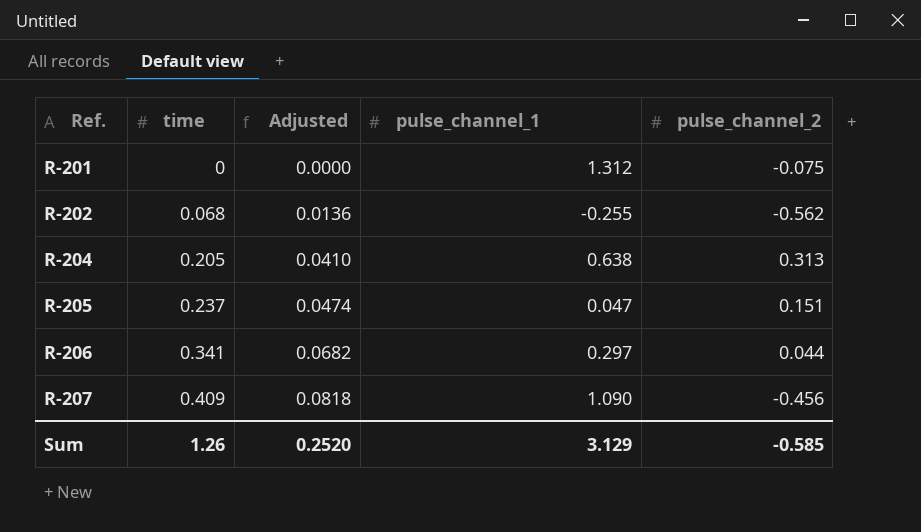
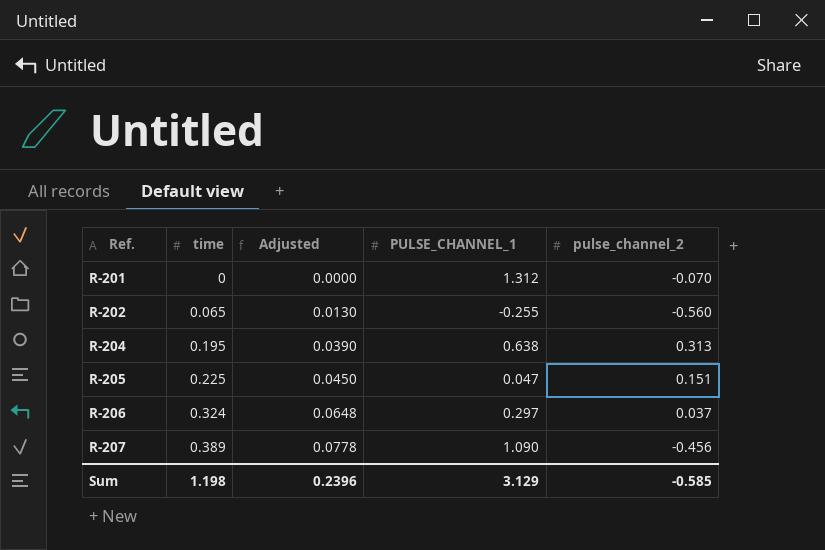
column name: pulse_channel_1 -> PULSE_CHANNEL_1
R-201 | pulse_channel_2: -0.075 -> -0.070
R-202 | time: 0.068 -> 0.065
R-202 | Adjusted: 0.0136 -> 0.0130
R-202 | pulse_channel_2: -0.562 -> -0.560
R-204 | time: 0.205 -> 0.195
R-204 | Adjusted: 0.0410 -> 0.0390
R-205 | time: 0.237 -> 0.225
R-205 | Adjusted: 0.0474 -> 0.0450
R-206 | time: 0.341 -> 0.324
R-206 | Adjusted: 0.0682 -> 0.0648
R-206 | pulse_channel_2: 0.044 -> 0.037
R-207 | time: 0.409 -> 0.389
R-207 | Adjusted: 0.0818 -> 0.0778
Sum | time: 1.26 -> 1.198
Sum | Adjusted: 0.2520 -> 0.2396

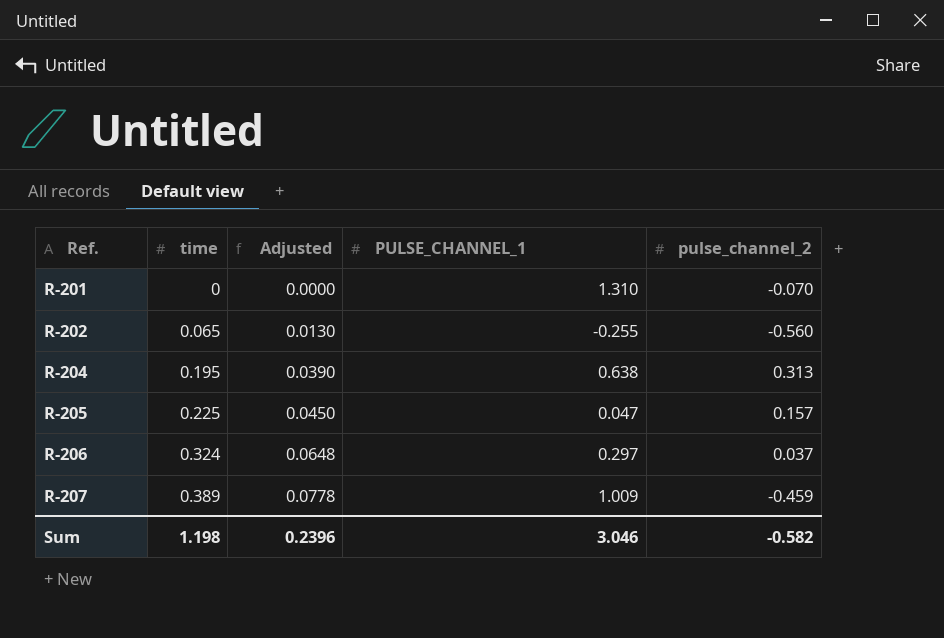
R-201 | PULSE_CHANNEL_1: 1.312 -> 1.310
R-205 | pulse_channel_2: 0.151 -> 0.157
R-207 | PULSE_CHANNEL_1: 1.090 -> 1.009
R-207 | pulse_channel_2: -0.456 -> -0.459
Sum | PULSE_CHANNEL_1: 3.129 -> 3.046
Sum | pulse_channel_2: -0.585 -> -0.582

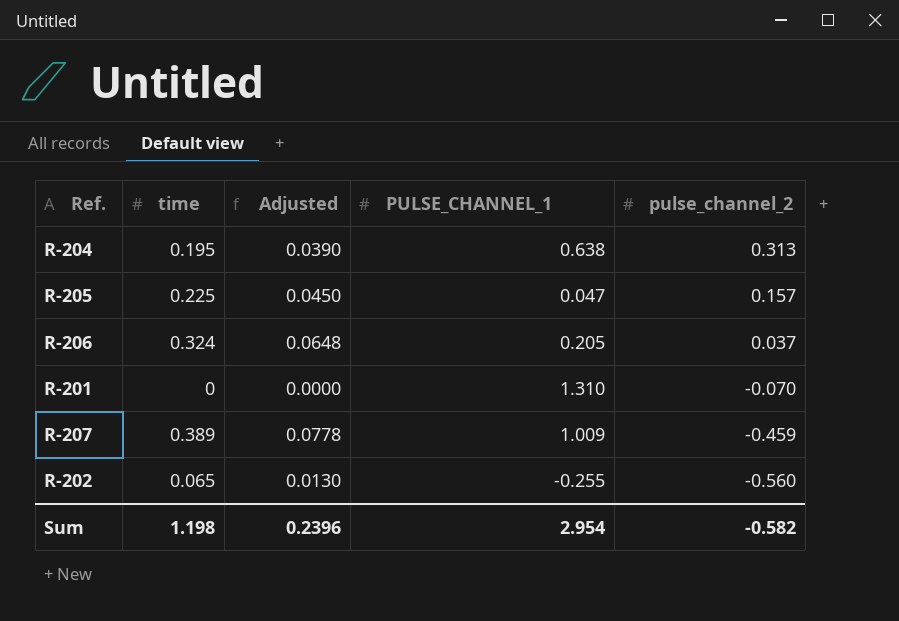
row order: Ref. ascending -> pulse_channel_2 descending
R-206 | PULSE_CHANNEL_1: 0.297 -> 0.205
Sum | PULSE_CHANNEL_1: 3.046 -> 2.954

